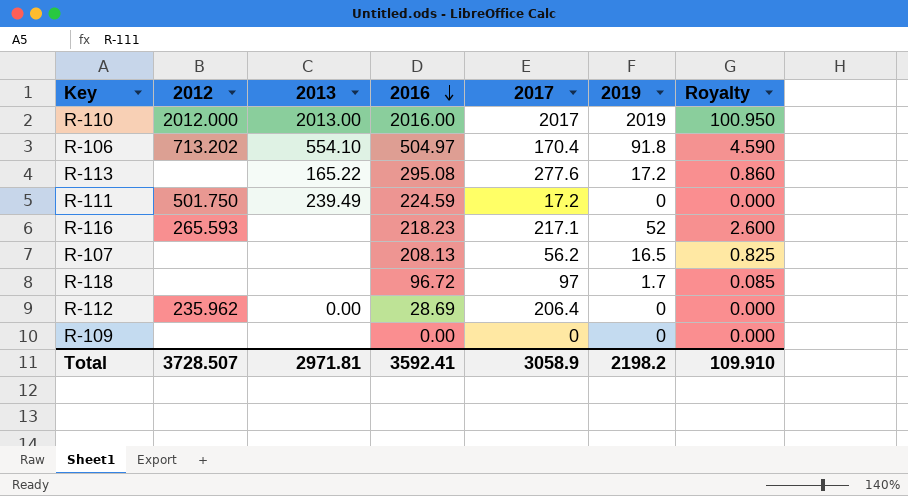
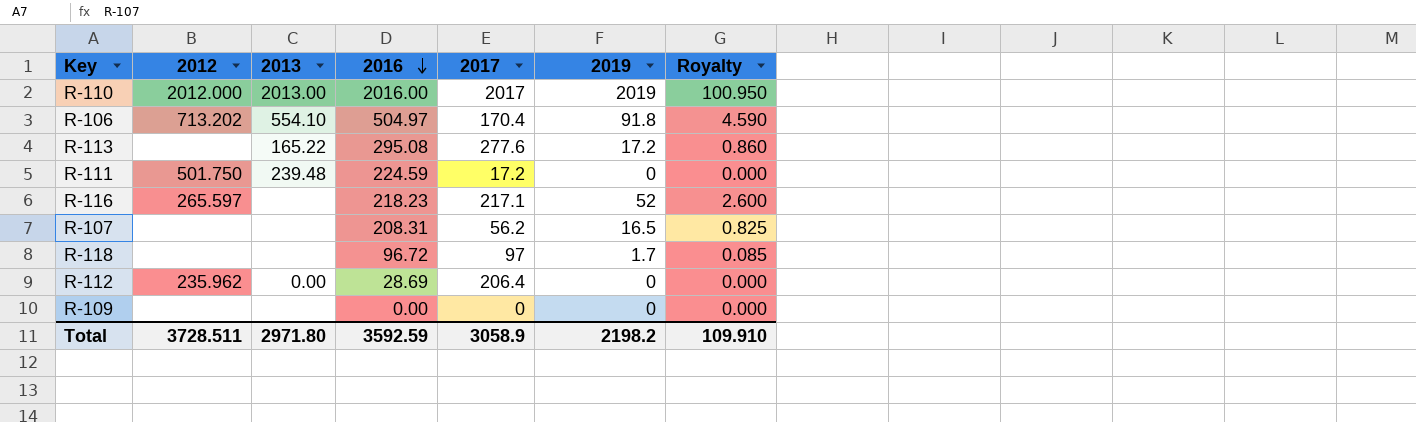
R-111 | 2013: 239.49 -> 239.48
R-116 | 2012: 265.593 -> 265.597
R-107 | 2016: 208.13 -> 208.31
Total | 2012: 3728.507 -> 3728.511
Total | 2013: 2971.81 -> 2971.80
Total | 2016: 3592.41 -> 3592.59

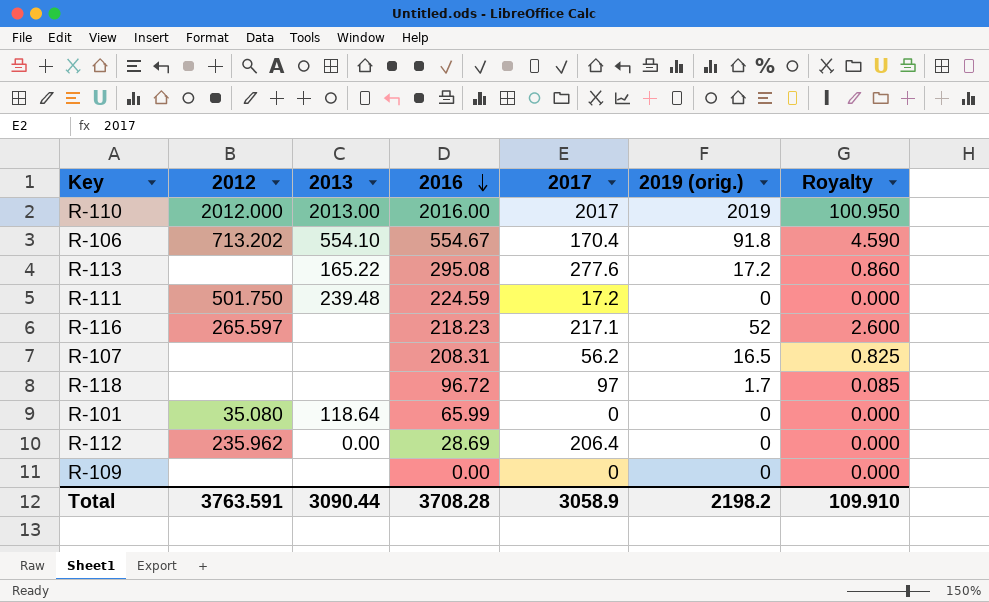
column name: 2019 -> 2019 (orig.)
R-106 | 2016: 504.97 -> 554.67
row R-101: none -> 35.080 | 118.64 | 65.99 | 0 | 0 | 0.000
Total | 2012: 3728.511 -> 3763.591
Total | 2013: 2971.80 -> 3090.44
Total | 2016: 3592.59 -> 3708.28

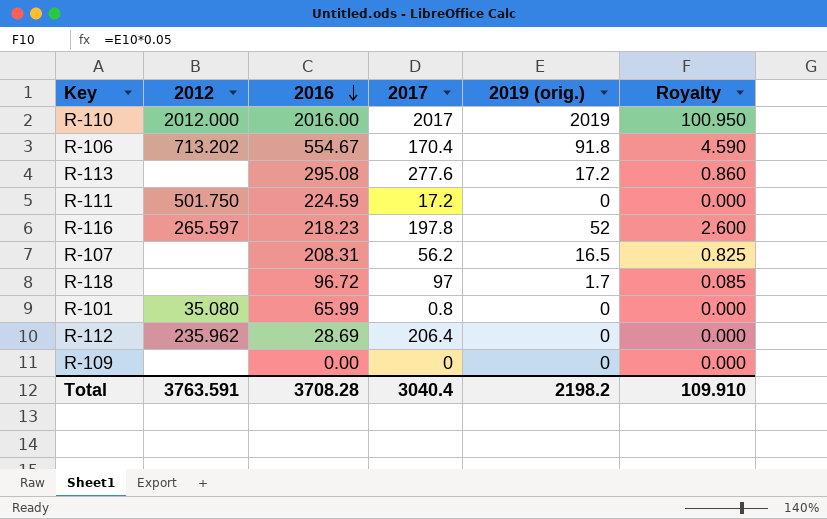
column 2013 | position: 3 -> none
R-116 | 2017: 217.1 -> 197.8
R-101 | 2017: 0 -> 0.8
Total | 2017: 3058.9 -> 3040.4

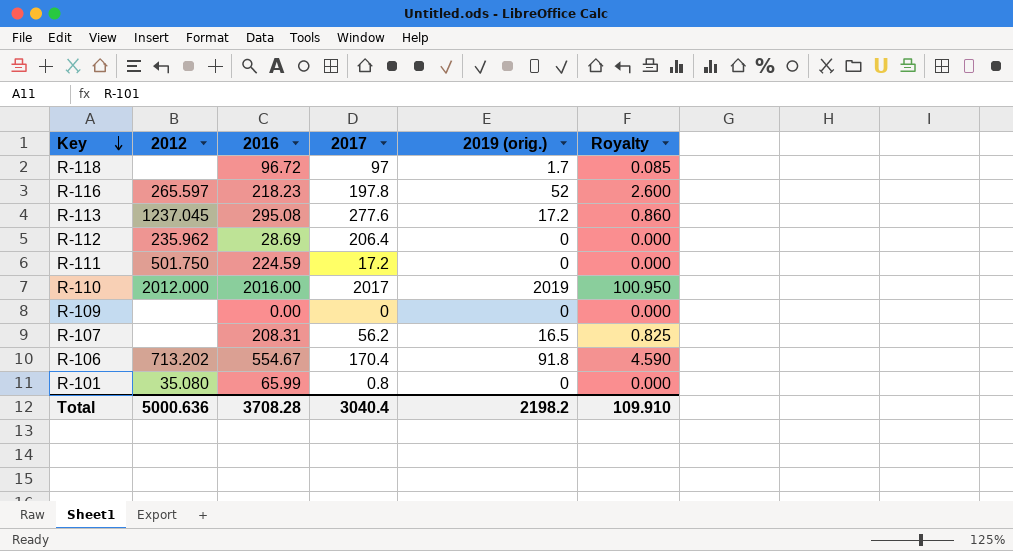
row order: 2016 descending -> Key descending
R-113 | 2012: none -> 1237.045
Total | 2012: 3763.591 -> 5000.636

